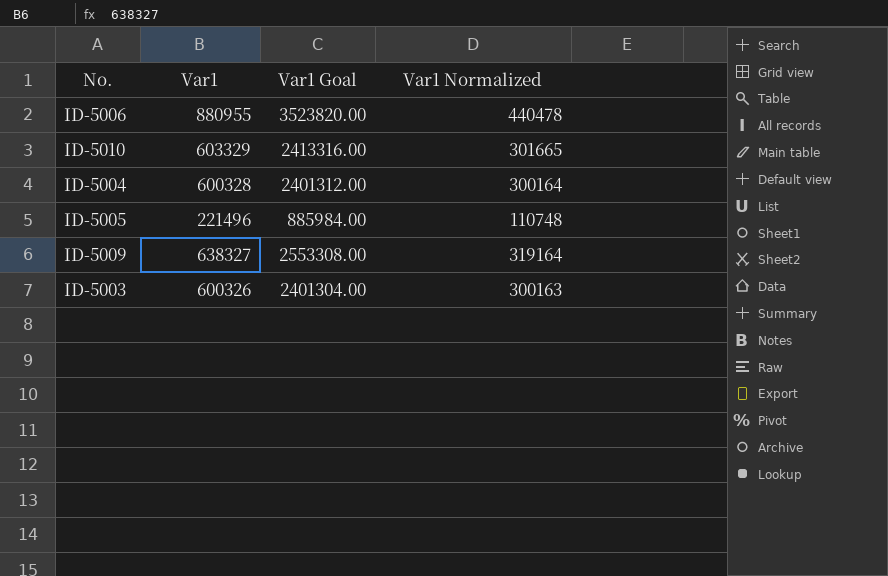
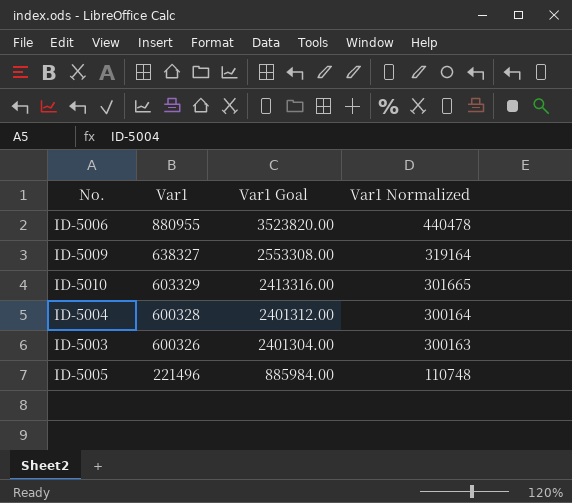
row order: none -> Var1 descending

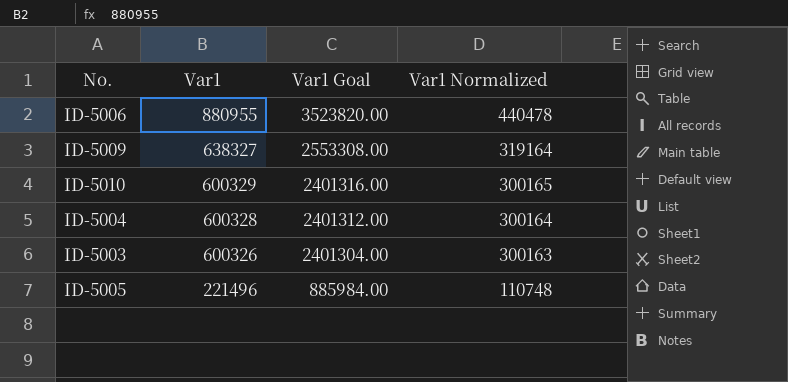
ID-5010 | Var1: 603329 -> 600329
ID-5010 | Var1 Goal: 2413316.00 -> 2401316.00
ID-5010 | Var1 Normalized: 301665 -> 300165

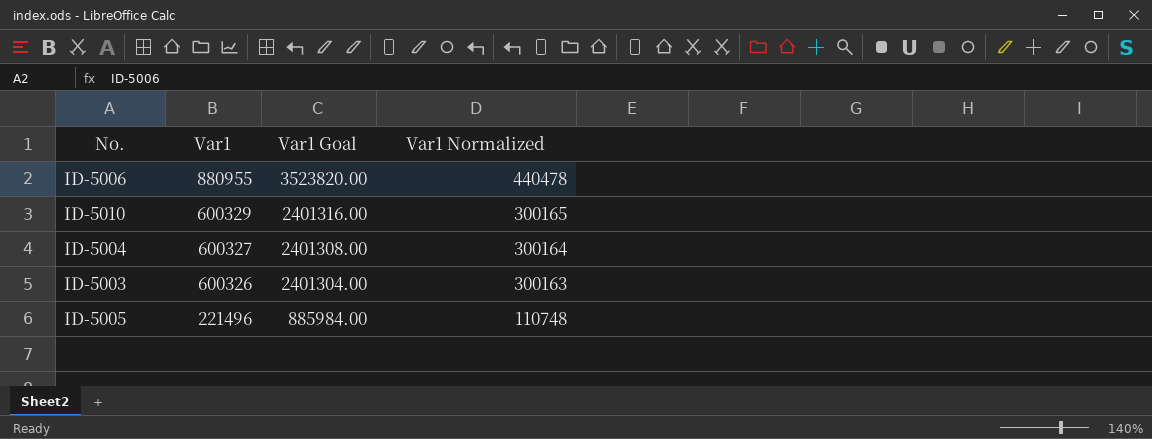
row ID-5009: 638327 | 2553308.00 | 319164 -> none
ID-5004 | Var1: 600328 -> 600327
ID-5004 | Var1 Goal: 2401312.00 -> 2401308.00

